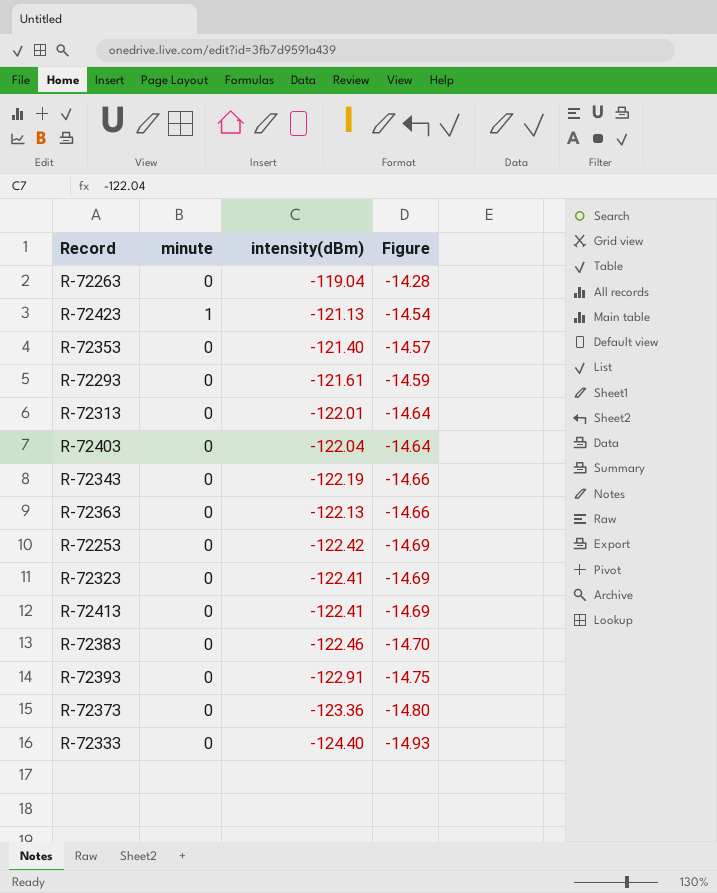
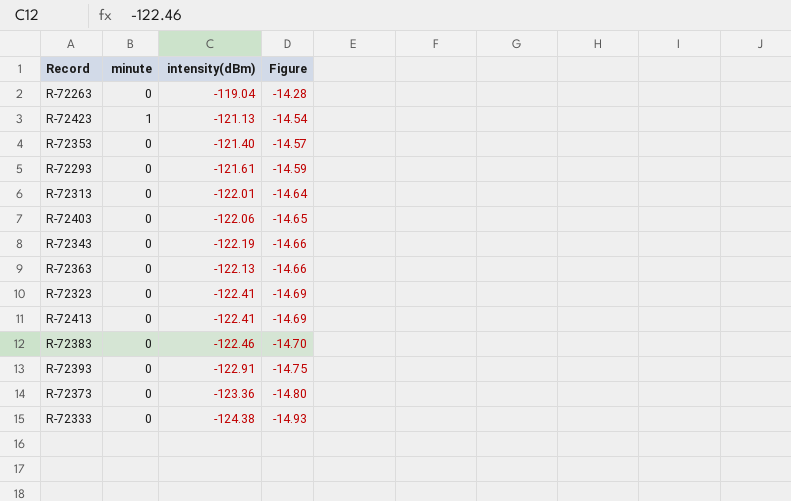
row R-72253: 0 | -122.42 | -14.69 -> none
R-72403 | intensity(dBm): -122.04 -> -122.06
R-72403 | Figure: -14.64 -> -14.65
R-72333 | intensity(dBm): -124.40 -> -124.38

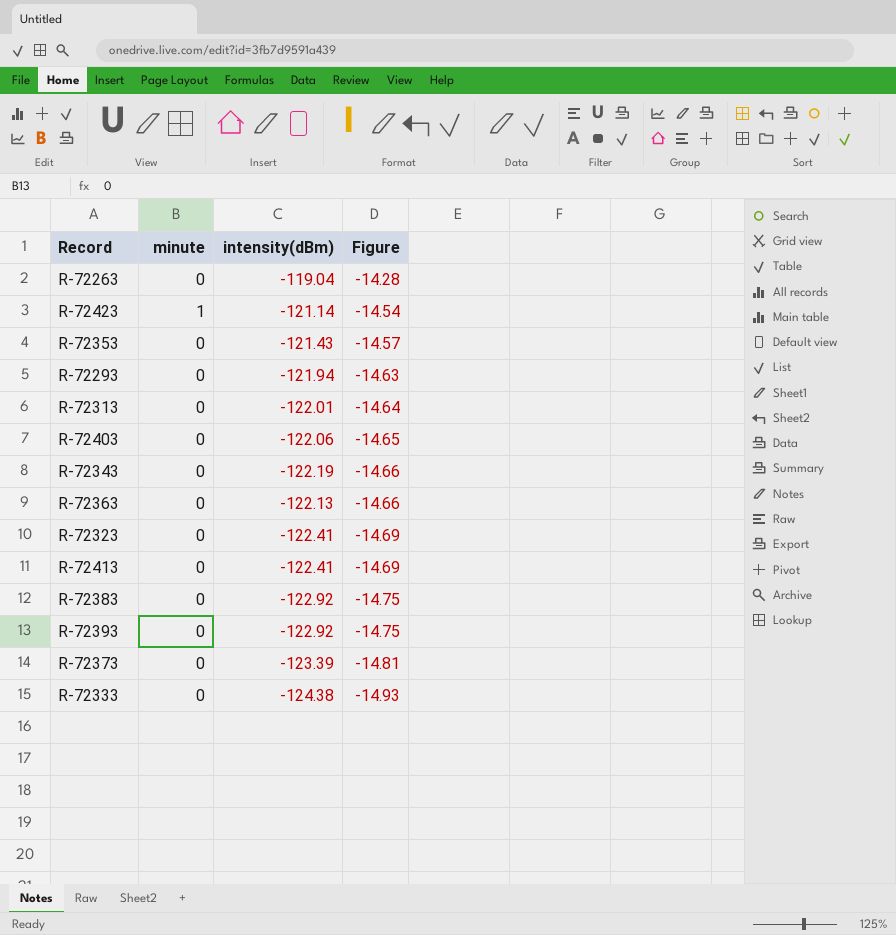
R-72423 | intensity(dBm): -121.13 -> -121.14
R-72353 | intensity(dBm): -121.40 -> -121.43
R-72293 | intensity(dBm): -121.61 -> -121.94
R-72293 | Figure: -14.59 -> -14.63
R-72383 | intensity(dBm): -122.46 -> -122.92
R-72383 | Figure: -14.70 -> -14.75
R-72393 | intensity(dBm): -122.91 -> -122.92
R-72373 | intensity(dBm): -123.36 -> -123.39
R-72373 | Figure: -14.80 -> -14.81

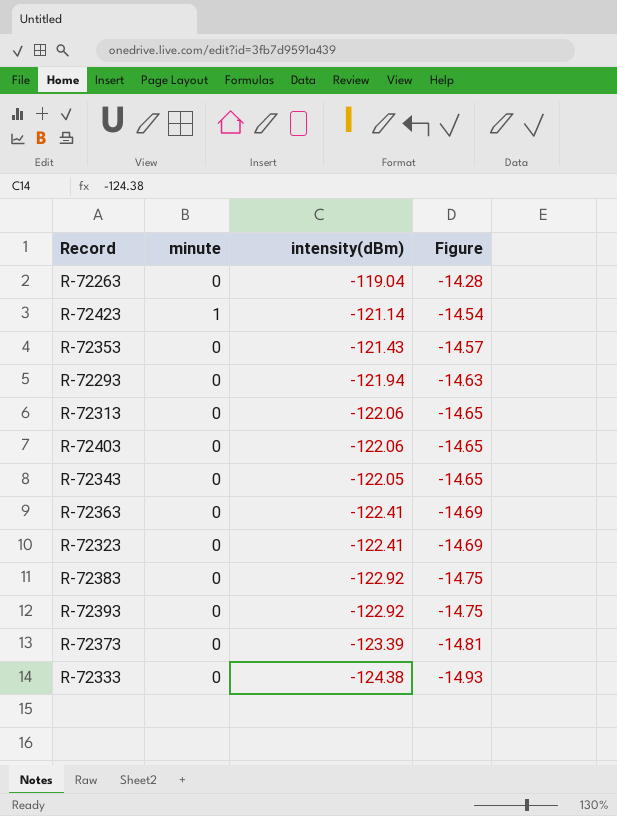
row R-72413: 0 | -122.41 | -14.69 -> none
R-72313 | intensity(dBm): -122.01 -> -122.06
R-72313 | Figure: -14.64 -> -14.65
R-72343 | intensity(dBm): -122.19 -> -122.05
R-72343 | Figure: -14.66 -> -14.65
R-72363 | intensity(dBm): -122.13 -> -122.41
R-72363 | Figure: -14.66 -> -14.69

